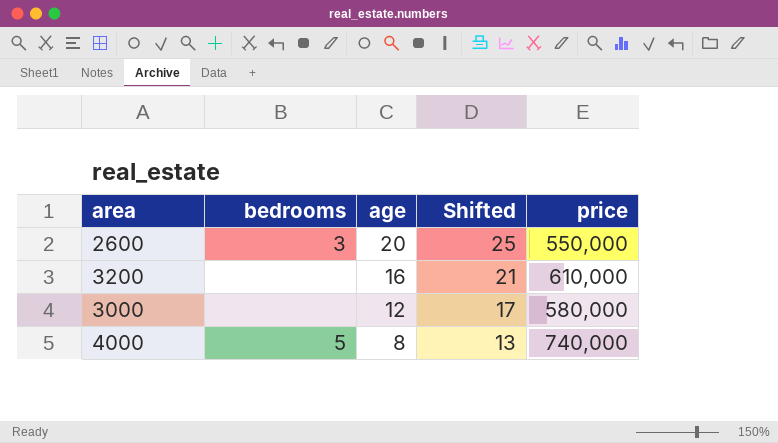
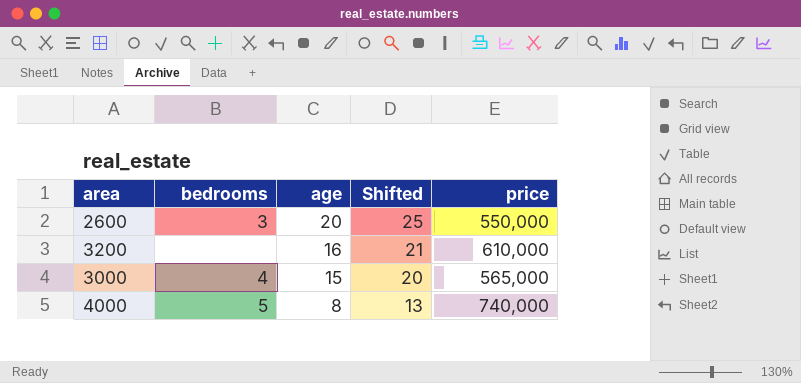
3000 | bedrooms: none -> 4
3000 | age: 12 -> 15
3000 | Shifted: 17 -> 20
3000 | price: 580,000 -> 565,000

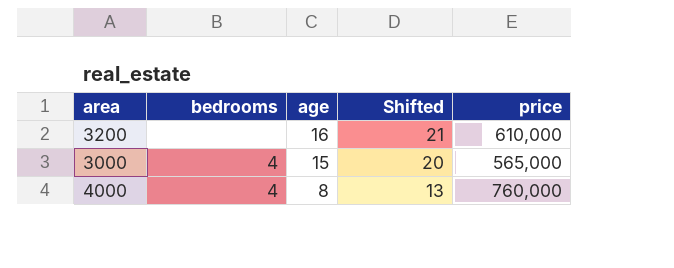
row 2600: 3 | 20 | 25 | 550,000 -> none
4000 | bedrooms: 5 -> 4
4000 | price: 740,000 -> 760,000

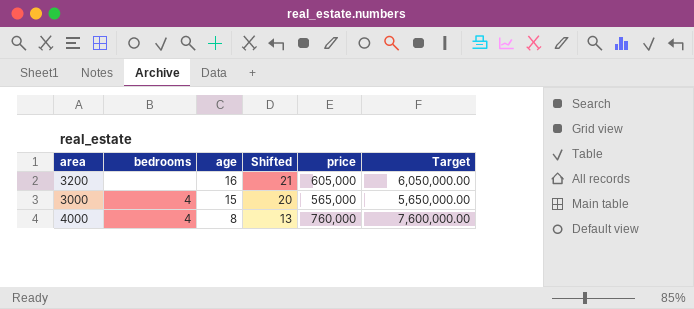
column Target | formula: none -> [price] * 10
3200 | price: 610,000 -> 605,000

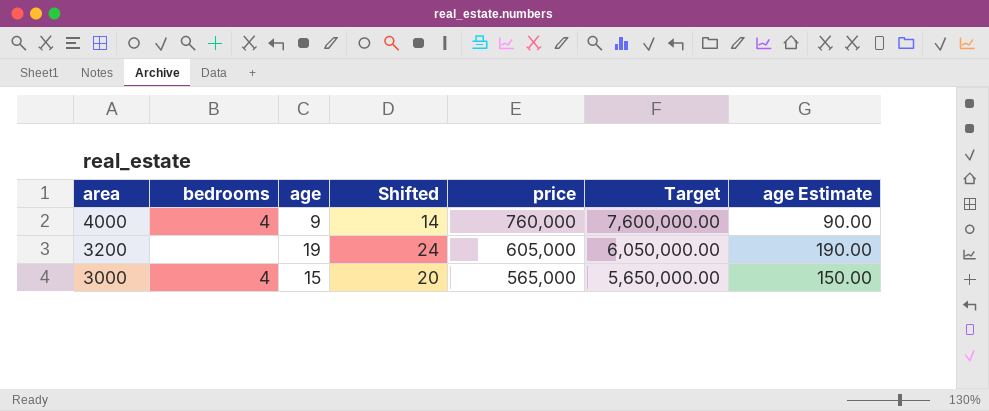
row order: age descending -> area descending
column age Estimate | formula: none -> [age] * 10
4000 | age: 8 -> 9
4000 | Shifted: 13 -> 14
3200 | age: 16 -> 19
3200 | Shifted: 21 -> 24

